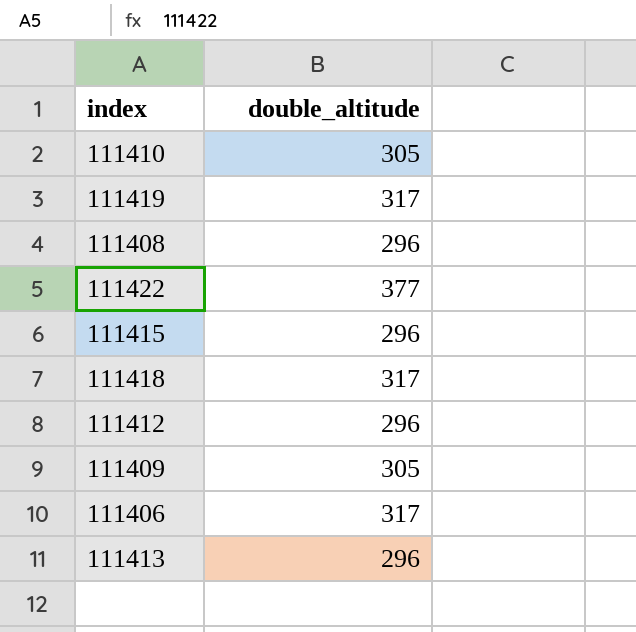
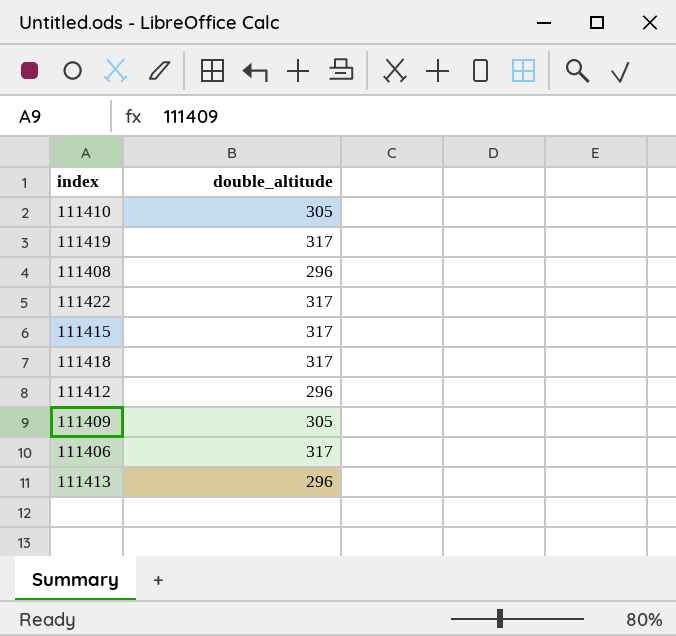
111422 | double_altitude: 377 -> 317
111415 | double_altitude: 296 -> 317

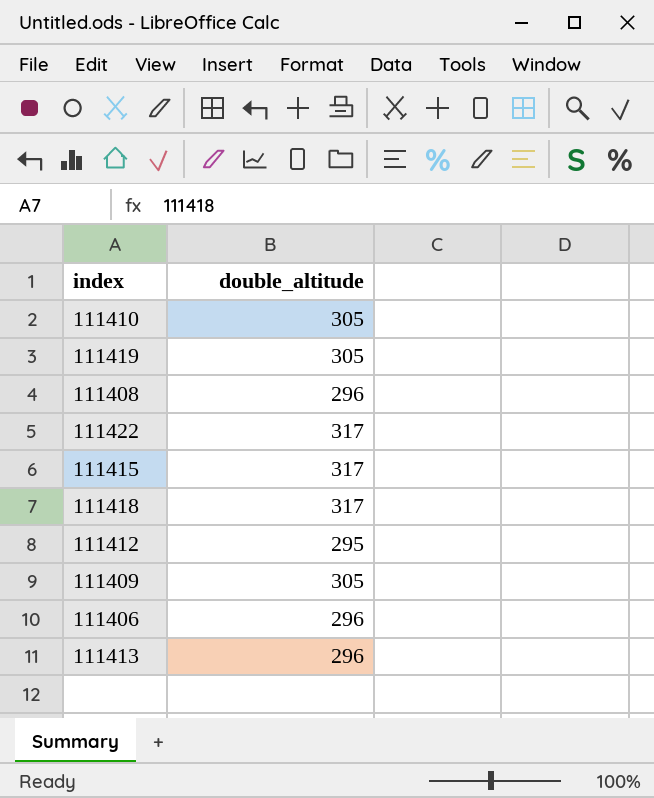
111419 | double_altitude: 317 -> 305
111412 | double_altitude: 296 -> 295
111406 | double_altitude: 317 -> 296

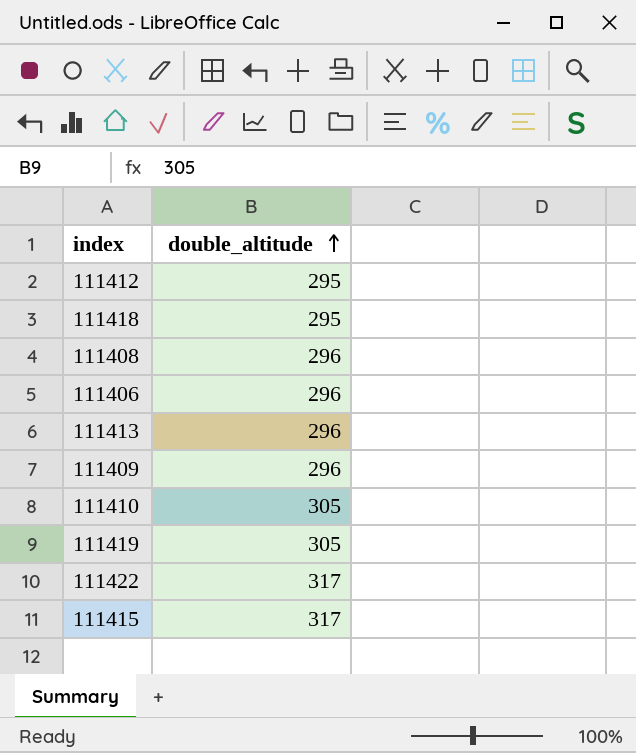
row order: none -> double_altitude ascending
111418 | double_altitude: 317 -> 295
111409 | double_altitude: 305 -> 296

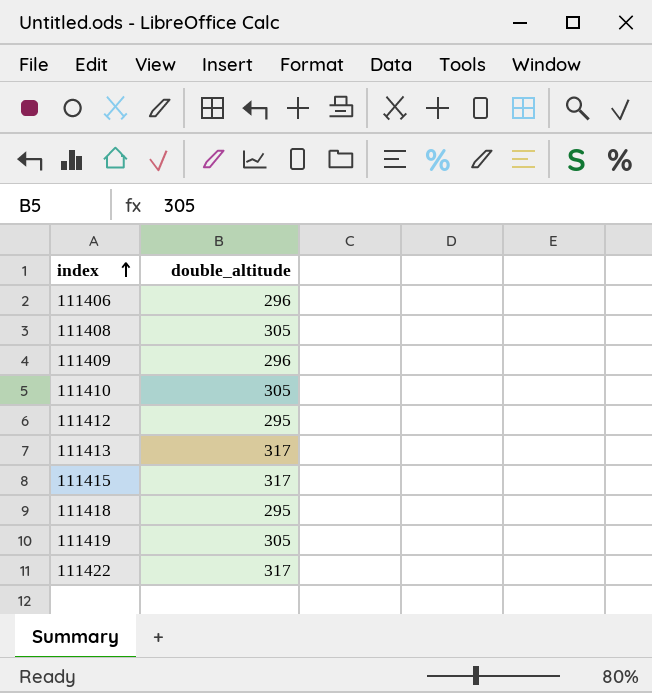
row order: double_altitude ascending -> index ascending
111408 | double_altitude: 296 -> 305
111413 | double_altitude: 296 -> 317

